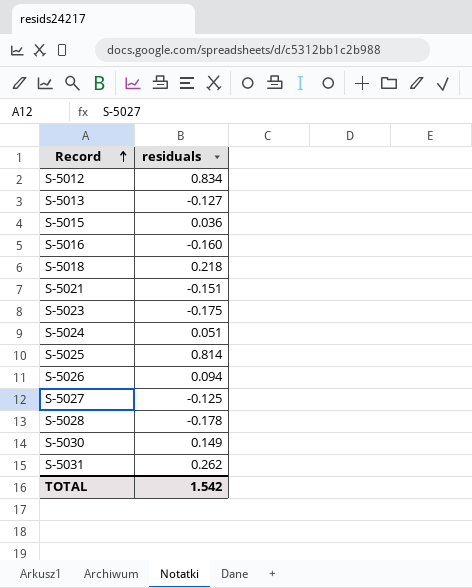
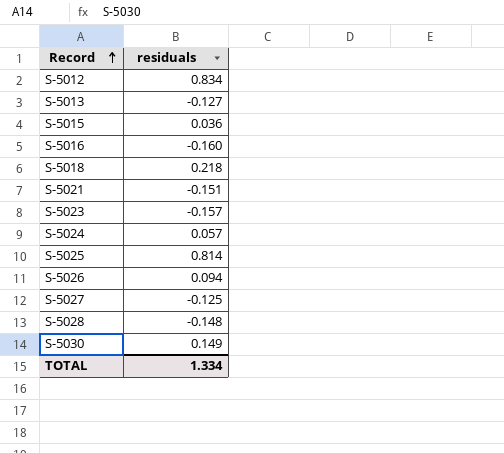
row S-5031: 0.262 -> none
S-5023 | residuals: -0.175 -> -0.157
S-5024 | residuals: 0.051 -> 0.057
S-5028 | residuals: -0.178 -> -0.148
TOTAL | residuals: 1.542 -> 1.334

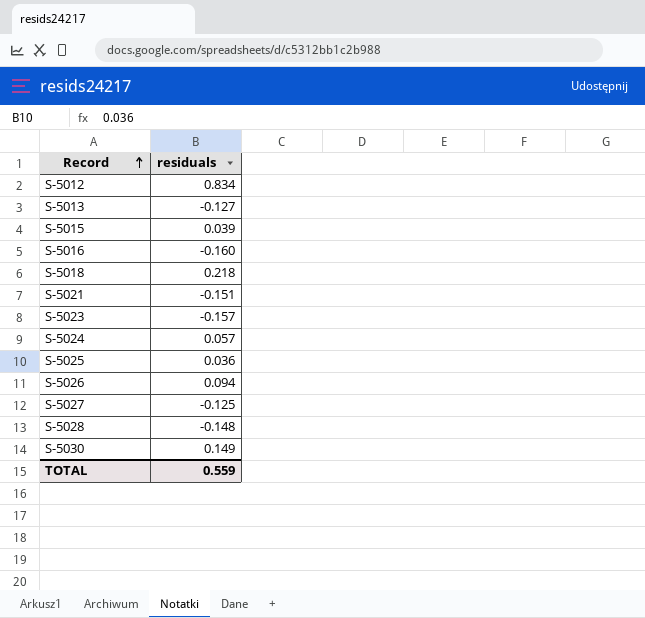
S-5015 | residuals: 0.036 -> 0.039
S-5025 | residuals: 0.814 -> 0.036
TOTAL | residuals: 1.334 -> 0.559

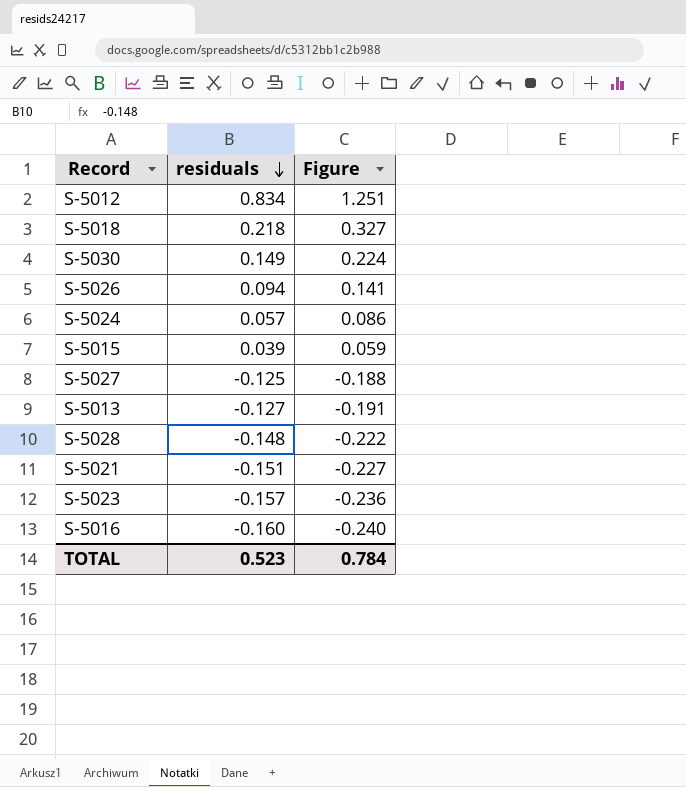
row order: Record ascending -> residuals descending
column Figure | formula: none -> [residuals] * 1.5
row S-5025: 0.036 -> none
TOTAL | residuals: 0.559 -> 0.523

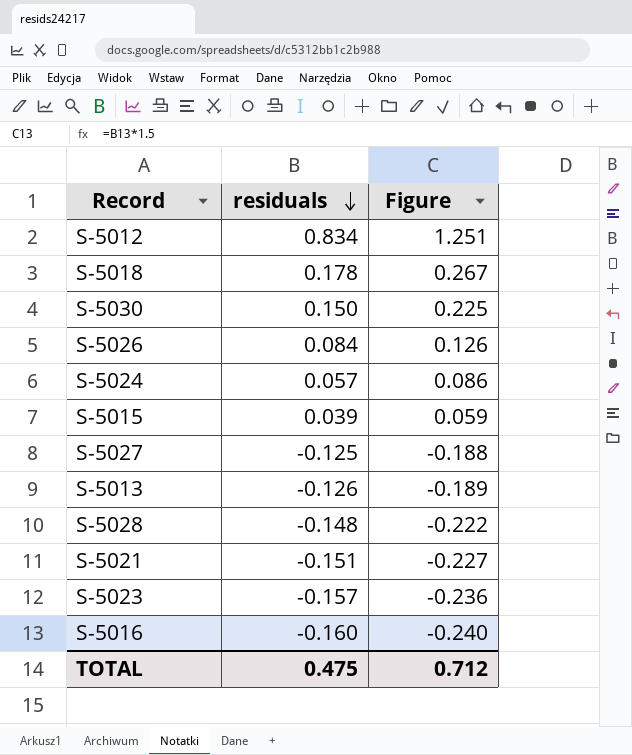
S-5018 | residuals: 0.218 -> 0.178
S-5018 | Figure: 0.327 -> 0.267
S-5030 | residuals: 0.149 -> 0.150
S-5030 | Figure: 0.224 -> 0.225
S-5026 | residuals: 0.094 -> 0.084
S-5026 | Figure: 0.141 -> 0.126
S-5013 | residuals: -0.127 -> -0.126
S-5013 | Figure: -0.191 -> -0.189
TOTAL | residuals: 0.523 -> 0.475
TOTAL | Figure: 0.784 -> 0.712

